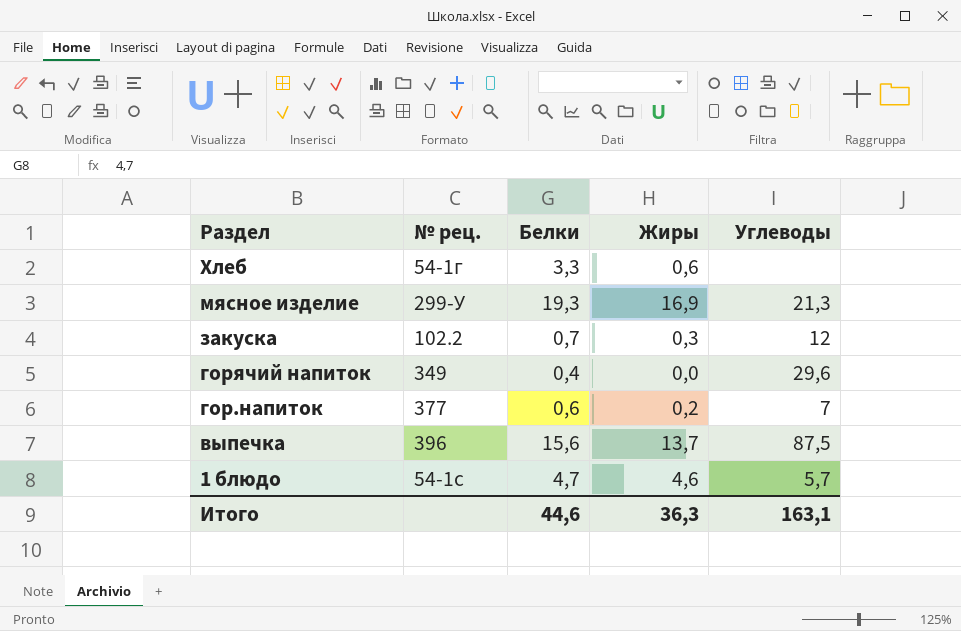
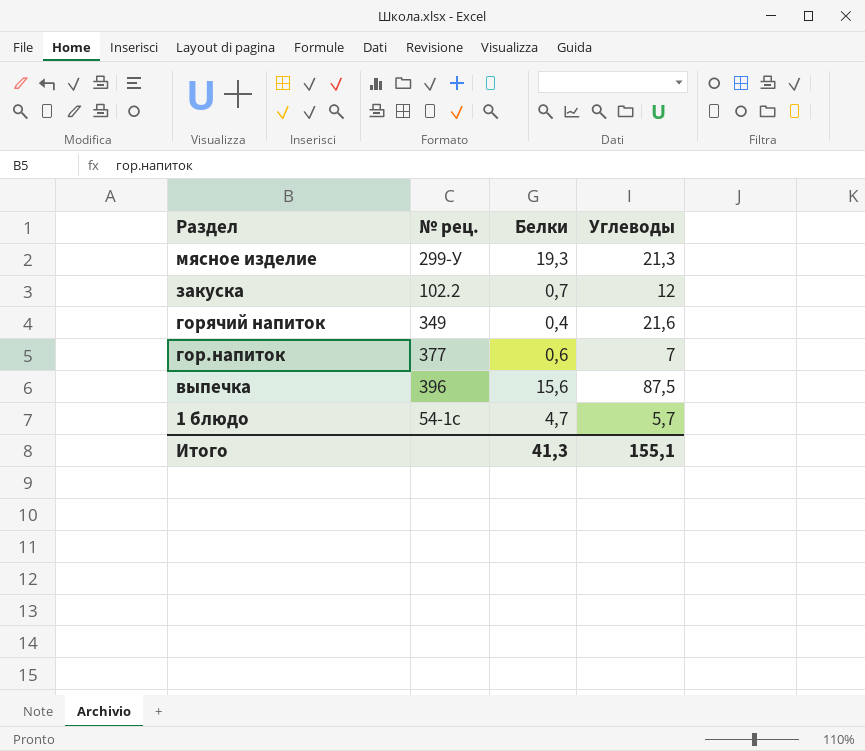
column Жиры | position: 4 -> none
row Хлеб: 54-1г | 3,3 | 0,6 | none -> none
горячий напиток | Углеводы: 29,6 -> 21,6
Итого | Белки: 44,6 -> 41,3
Итого | Углеводы: 163,1 -> 155,1

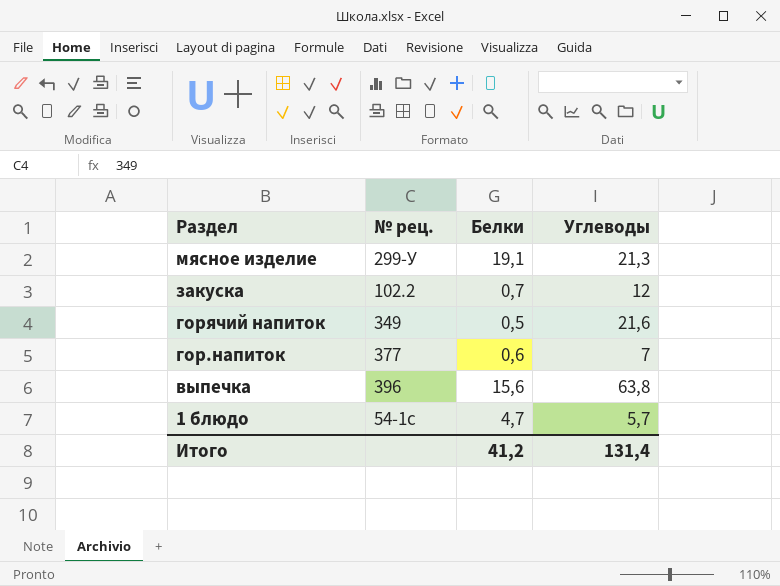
мясное изделие | Белки: 19,3 -> 19,1
горячий напиток | Белки: 0,4 -> 0,5
выпечка | Углеводы: 87,5 -> 63,8
Итого | Белки: 41,3 -> 41,2
Итого | Углеводы: 155,1 -> 131,4

